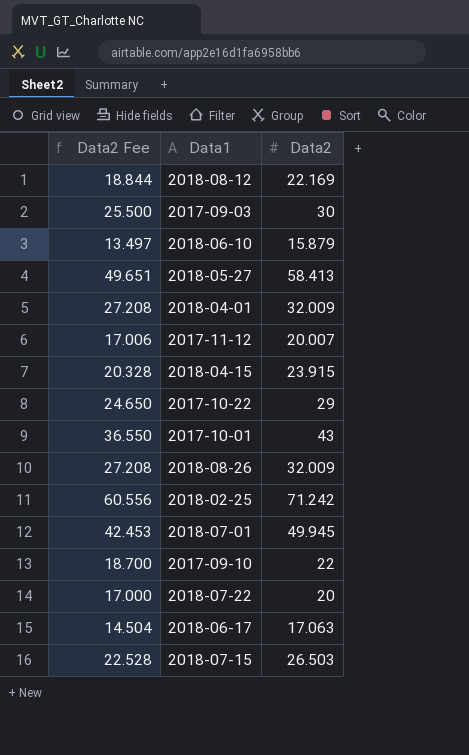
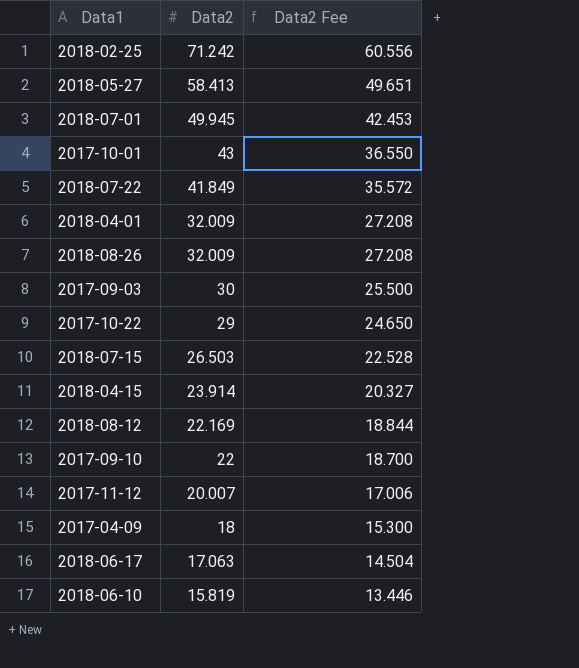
row order: none -> Data2 descending
column Data2 Fee | position: 1 -> 3
2018-07-22 | Data2: 20 -> 41.849
2018-07-22 | Data2 Fee: 17.000 -> 35.572
2018-04-15 | Data2: 23.915 -> 23.914
2018-04-15 | Data2 Fee: 20.328 -> 20.327
row 2017-04-09: none -> 18 | 15.300
2018-06-10 | Data2: 15.879 -> 15.819
2018-06-10 | Data2 Fee: 13.497 -> 13.446

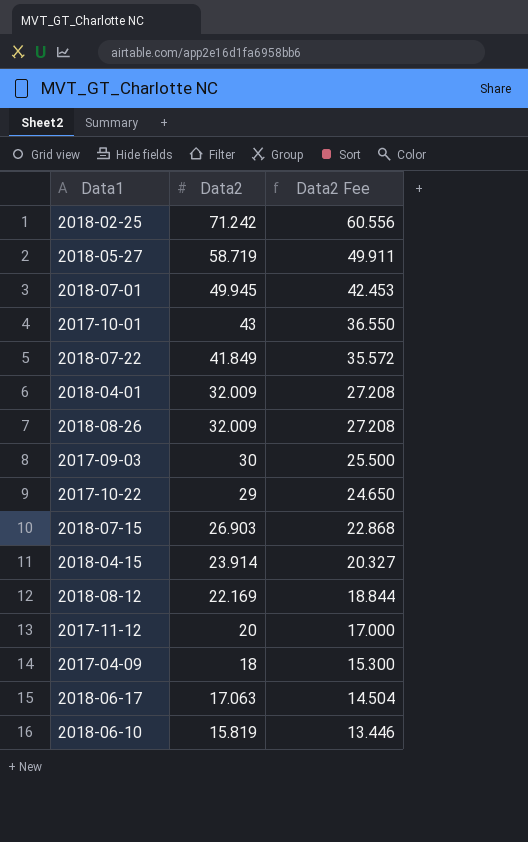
row 2017-09-10: 22 | 18.700 -> none
2018-05-27 | Data2: 58.413 -> 58.719
2018-05-27 | Data2 Fee: 49.651 -> 49.911
2018-07-15 | Data2: 26.503 -> 26.903
2018-07-15 | Data2 Fee: 22.528 -> 22.868
2017-11-12 | Data2: 20.007 -> 20
2017-11-12 | Data2 Fee: 17.006 -> 17.000

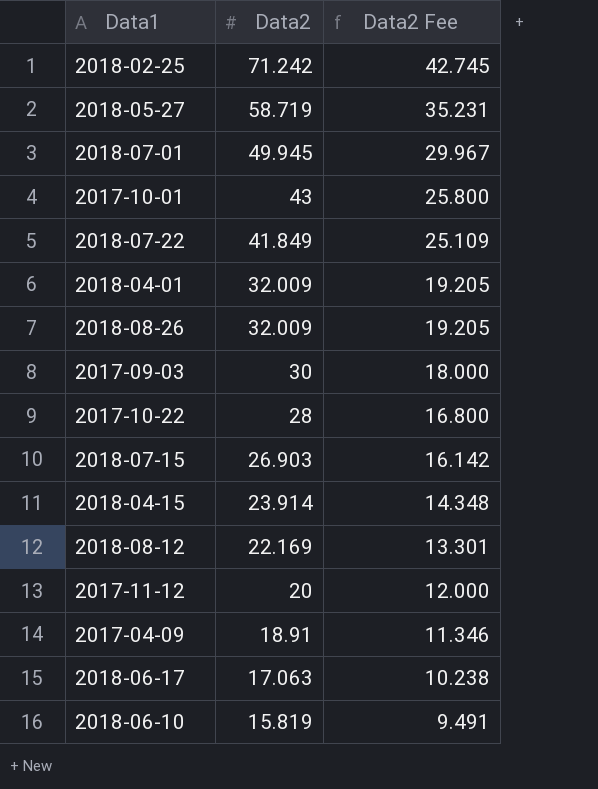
column Data2 Fee | formula: [Data2] * 0.85 -> [Data2] * 0.6
2017-10-22 | Data2: 29 -> 28
2017-04-09 | Data2: 18 -> 18.91

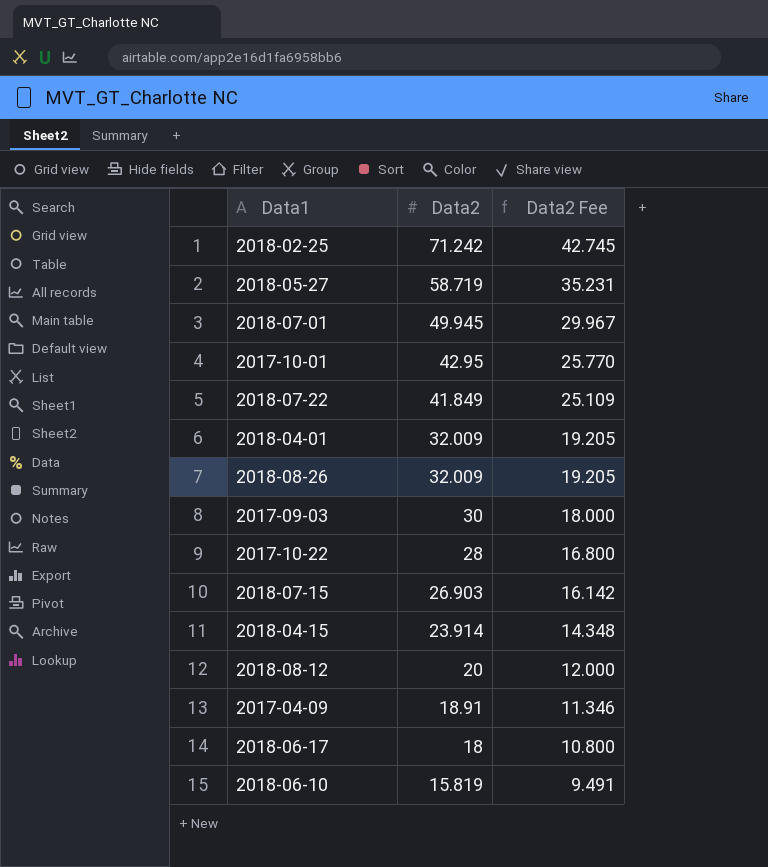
row 2017-11-12: 20 | 12.000 -> none
2017-10-01 | Data2: 43 -> 42.95
2017-10-01 | Data2 Fee: 25.800 -> 25.770
2018-08-12 | Data2: 22.169 -> 20
2018-08-12 | Data2 Fee: 13.301 -> 12.000
2018-06-17 | Data2: 17.063 -> 18
2018-06-17 | Data2 Fee: 10.238 -> 10.800

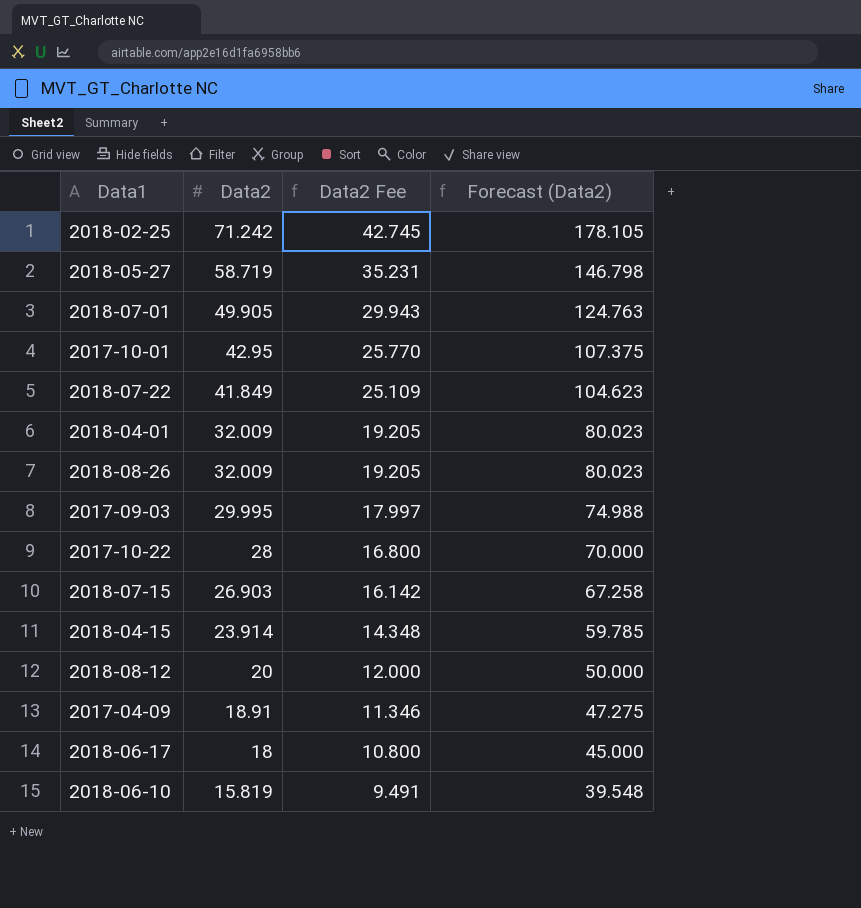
column Forecast (Data2) | formula: none -> [Data2] * 2.5
2018-07-01 | Data2: 49.945 -> 49.905
2018-07-01 | Data2 Fee: 29.967 -> 29.943
2017-09-03 | Data2: 30 -> 29.995
2017-09-03 | Data2 Fee: 18.000 -> 17.997

